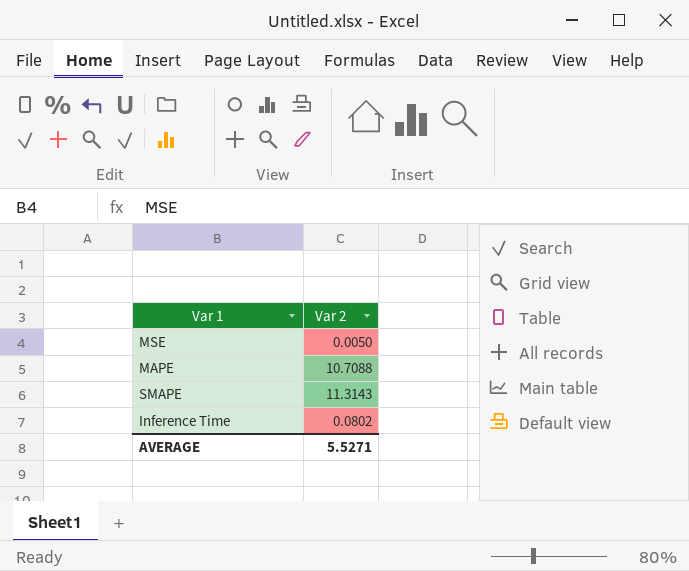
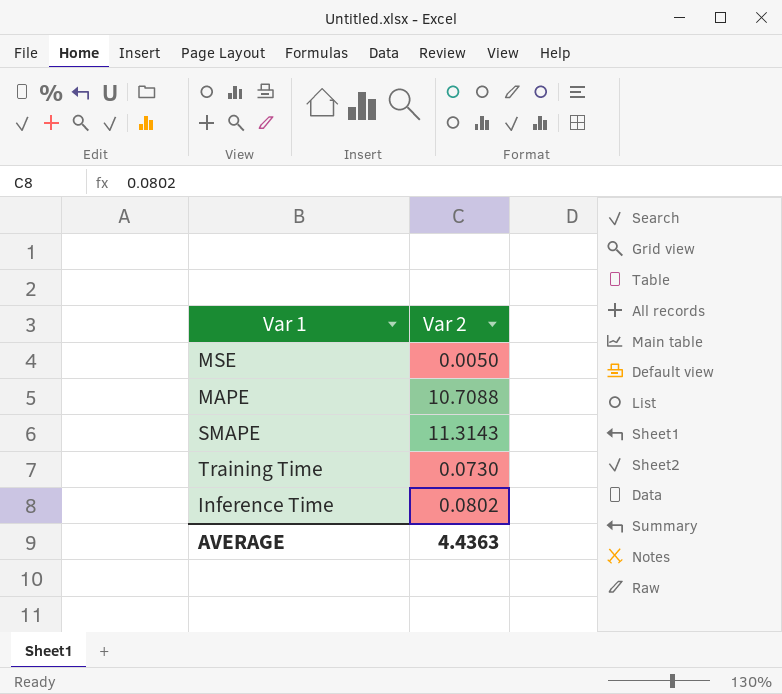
row Training Time: none -> 0.0730
AVERAGE | Var 2: 5.5271 -> 4.4363

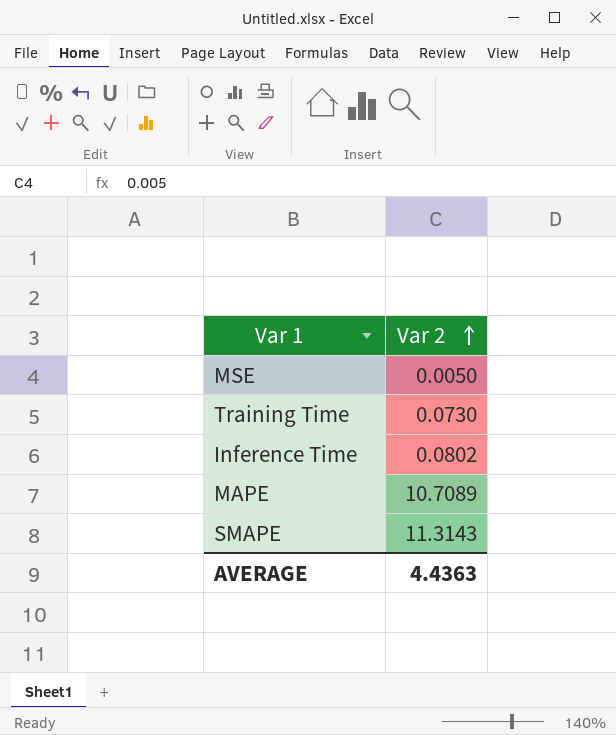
row order: none -> Var 2 ascending
MAPE | Var 2: 10.7088 -> 10.7089

